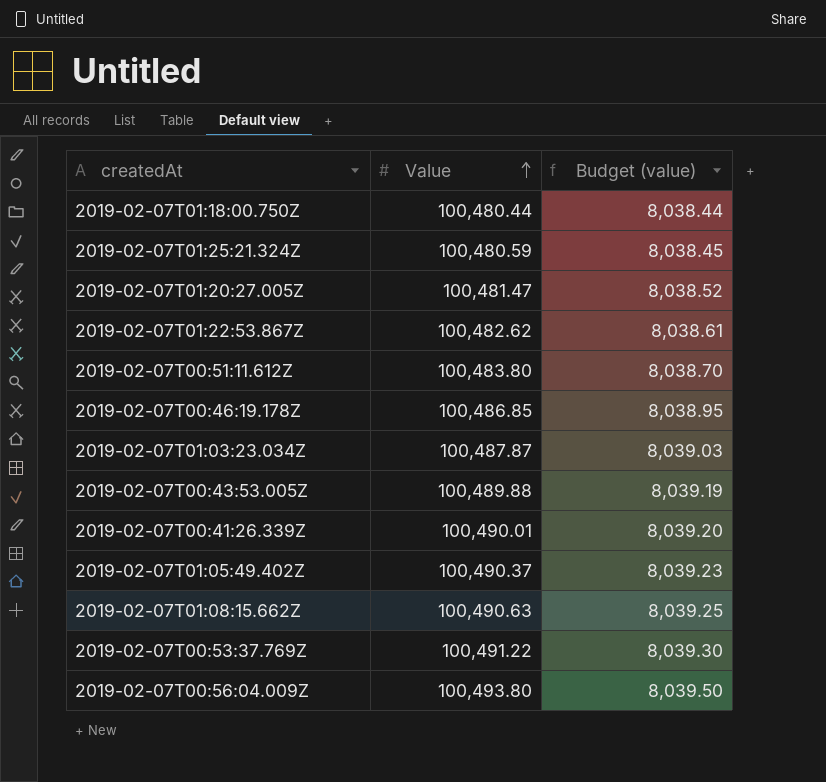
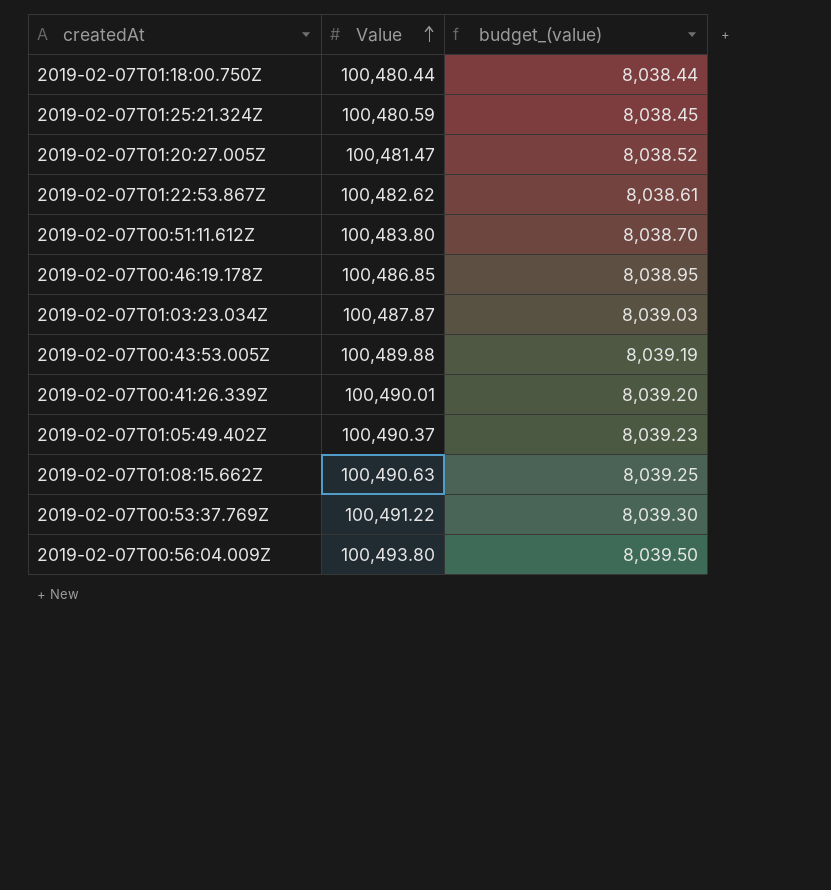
column name: Budget (value) -> budget_(value)

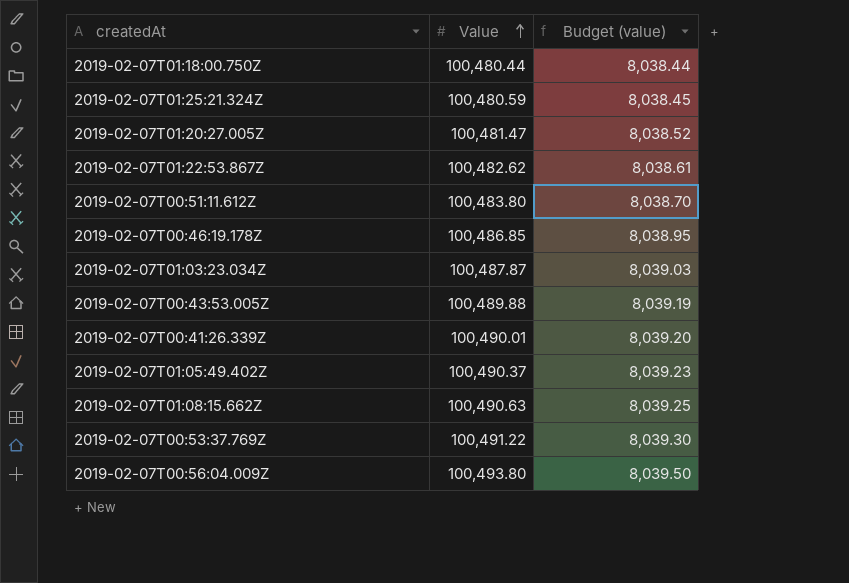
column name: budget_(value) -> Budget (value)

